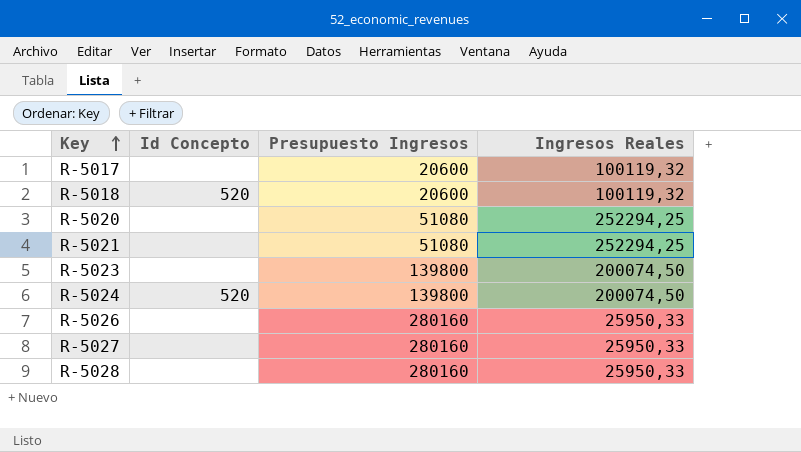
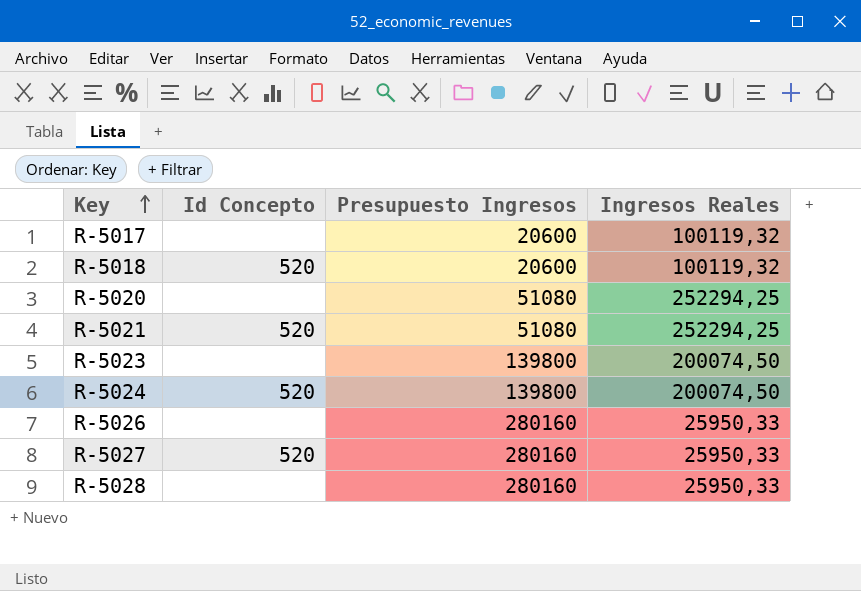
R-5021 | Id Concepto: none -> 520
R-5027 | Id Concepto: none -> 520

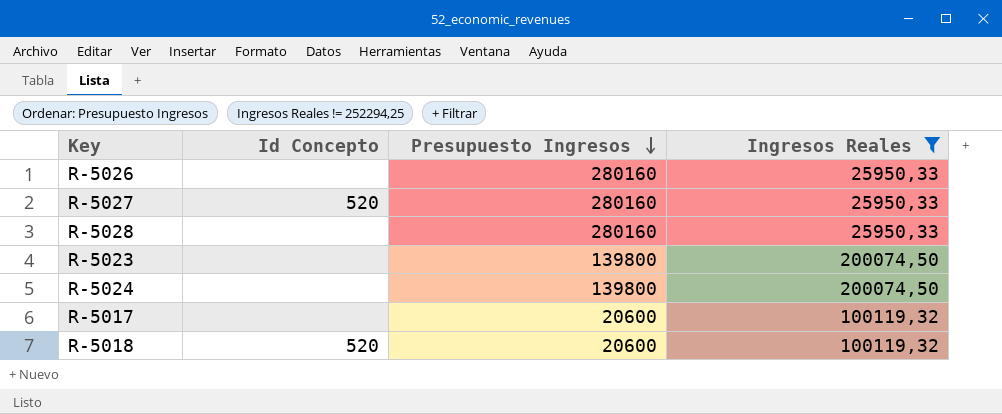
filter: none -> Ingresos Reales != 252294,25
row order: Key ascending -> Presupuesto Ingresos descending
R-5024 | Id Concepto: 520 -> none

